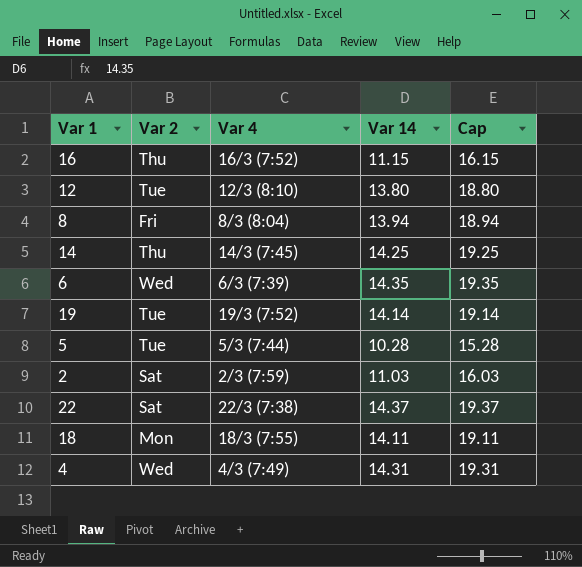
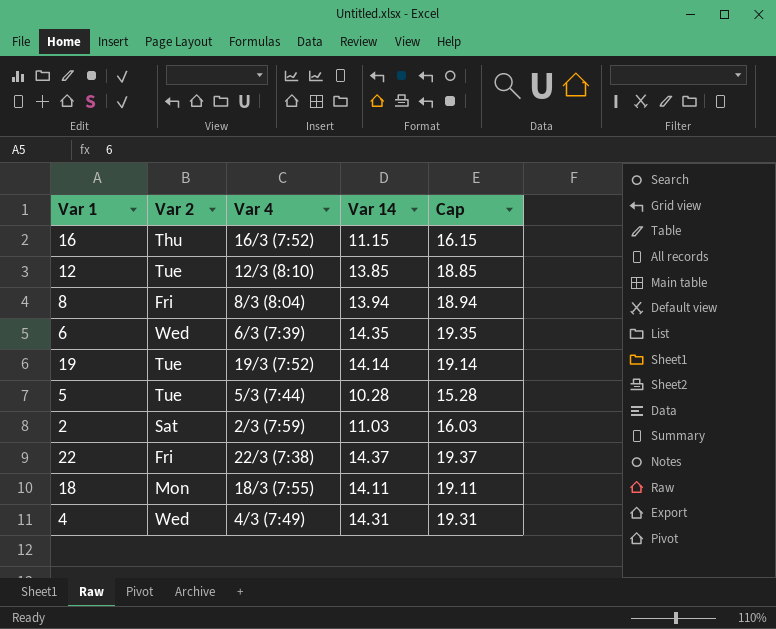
row 14: Thu | 14/3 (7:45) | 14.25 | 19.25 -> none
12 | Var 14: 13.80 -> 13.85
12 | Cap: 18.80 -> 18.85
22 | Var 2: Sat -> Fri

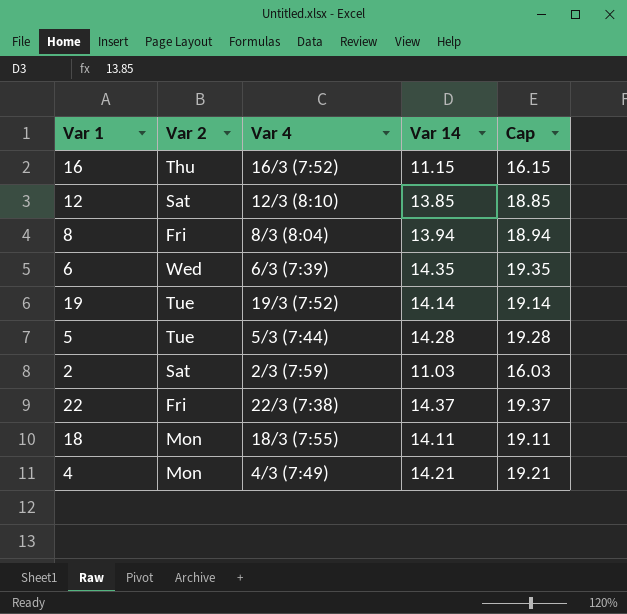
12 | Var 2: Tue -> Sat
5 | Var 14: 10.28 -> 14.28
5 | Cap: 15.28 -> 19.28
4 | Var 2: Wed -> Mon
4 | Var 14: 14.31 -> 14.21
4 | Cap: 19.31 -> 19.21

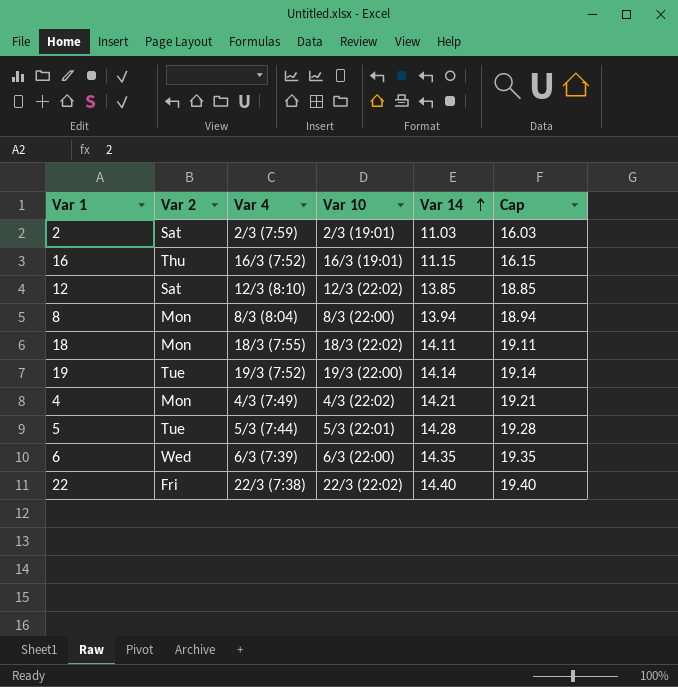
row order: none -> Var 14 ascending
column Var 10 | position: none -> 4
8 | Var 2: Fri -> Mon
22 | Var 14: 14.37 -> 14.40
22 | Cap: 19.37 -> 19.40

